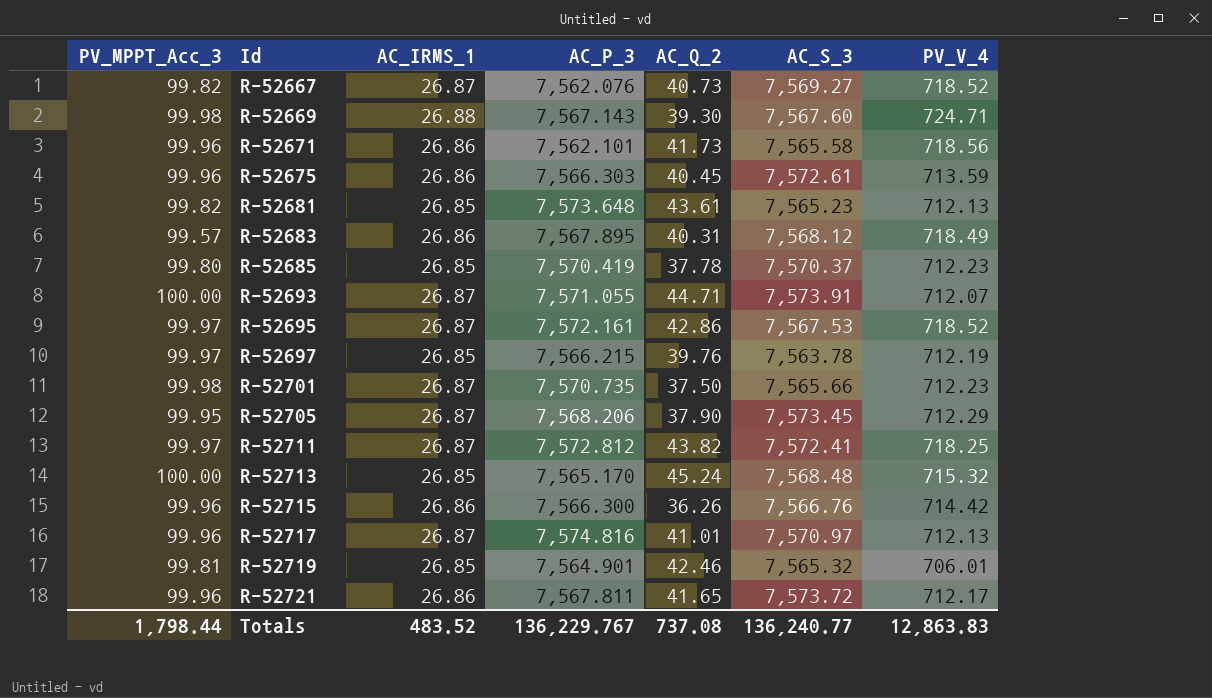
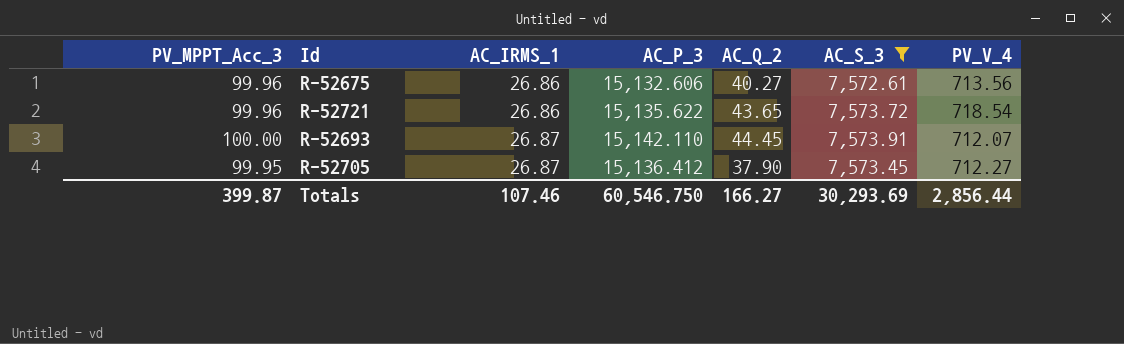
filter: none -> AC_S_3 >= 7,572.61
row order: Id ascending -> AC_IRMS_1 ascending
R-52675 | AC_P_3: 7,566.303 -> 15,132.606
R-52675 | AC_Q_2: 40.45 -> 40.27
R-52675 | PV_V_4: 713.59 -> 713.56
R-52721 | AC_P_3: 7,567.811 -> 15,135.622
R-52721 | AC_Q_2: 41.65 -> 43.65
R-52721 | PV_V_4: 712.17 -> 718.54
R-52693 | AC_P_3: 7,571.055 -> 15,142.110
R-52693 | AC_Q_2: 44.71 -> 44.45
R-52705 | AC_P_3: 7,568.206 -> 15,136.412
R-52705 | PV_V_4: 712.29 -> 712.27
Totals | PV_MPPT_Acc_3: 1,798.44 -> 399.87
Totals | AC_IRMS_1: 483.52 -> 107.46
Totals | AC_P_3: 136,229.767 -> 60,546.750
Totals | AC_Q_2: 737.08 -> 166.27
Totals | AC_S_3: 136,240.77 -> 30,293.69
Totals | PV_V_4: 12,863.83 -> 2,856.44

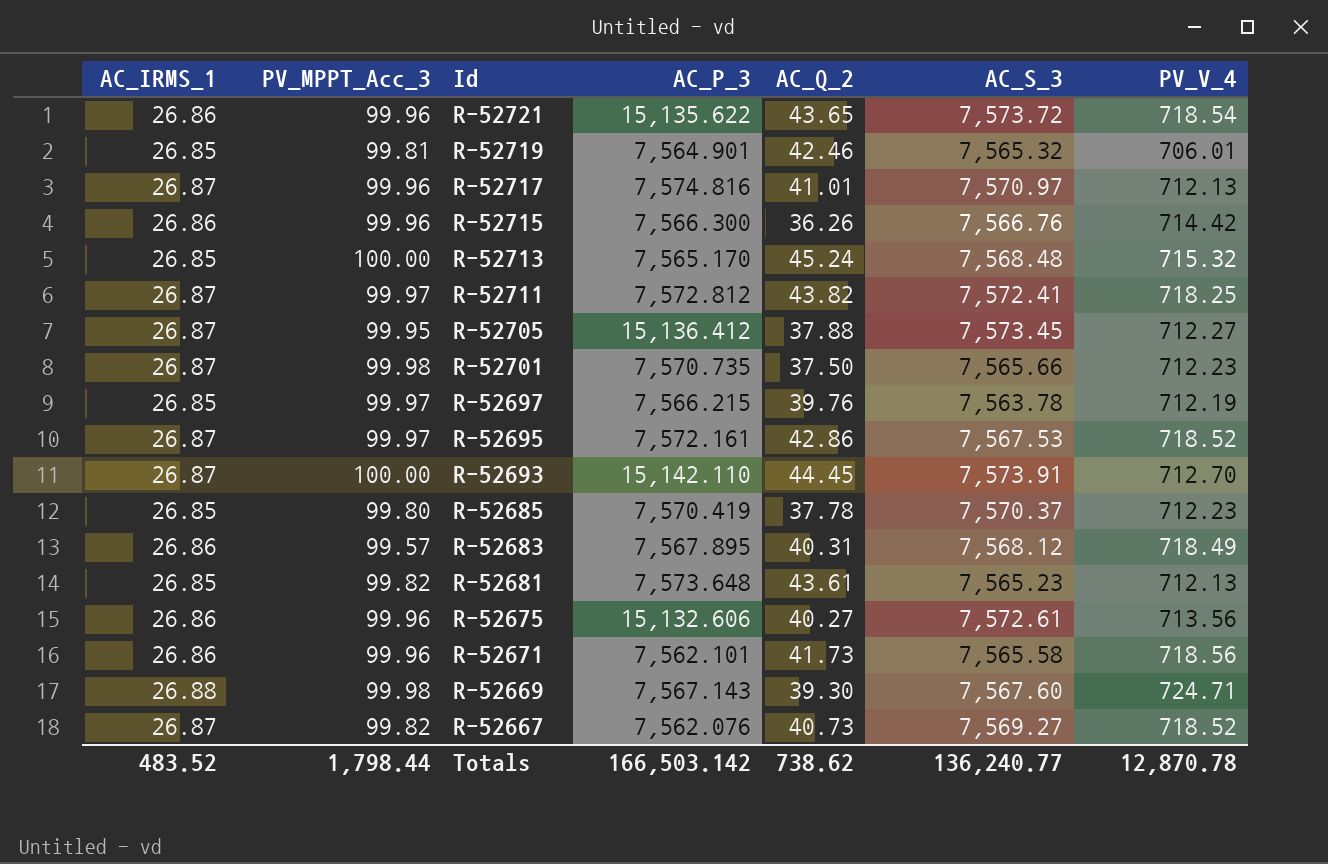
filter: AC_S_3 >= 7,572.61 -> none
row order: AC_IRMS_1 ascending -> Id descending
column AC_IRMS_1 | position: 3 -> 1
R-52705 | AC_Q_2: 37.90 -> 37.88
R-52693 | PV_V_4: 712.07 -> 712.70
Totals | AC_IRMS_1: 107.46 -> 483.52
Totals | PV_MPPT_Acc_3: 399.87 -> 1,798.44
Totals | AC_P_3: 60,546.750 -> 166,503.142
Totals | AC_Q_2: 166.27 -> 738.62
Totals | AC_S_3: 30,293.69 -> 136,240.77
Totals | PV_V_4: 2,856.44 -> 12,870.78

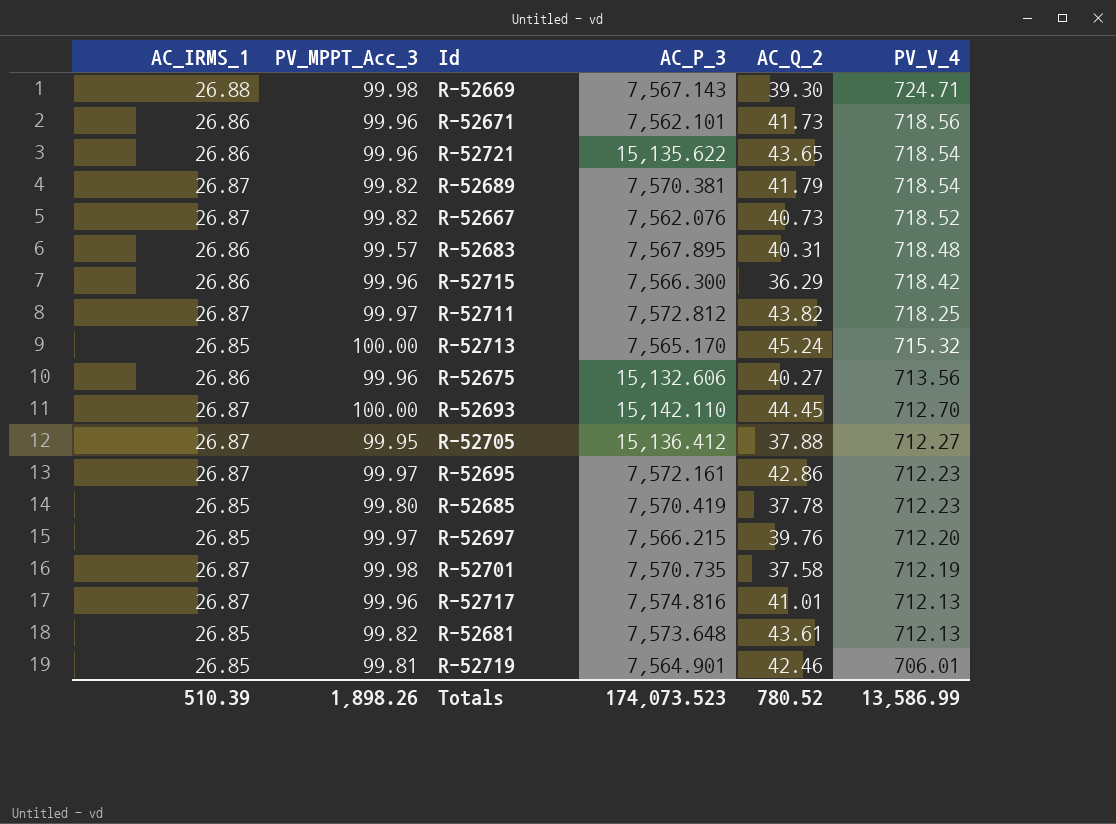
row order: Id descending -> PV_V_4 descending
column AC_S_3 | position: 6 -> none
row R-52689: none -> 26.87 | 99.82 | 7,570.381 | 41.79 | 718.54
R-52683 | PV_V_4: 718.49 -> 718.48
R-52715 | AC_Q_2: 36.26 -> 36.29
R-52715 | PV_V_4: 714.42 -> 718.42
R-52695 | PV_V_4: 718.52 -> 712.23
R-52697 | PV_V_4: 712.19 -> 712.20
R-52701 | AC_Q_2: 37.50 -> 37.58
R-52701 | PV_V_4: 712.23 -> 712.19
Totals | AC_IRMS_1: 483.52 -> 510.39
Totals | PV_MPPT_Acc_3: 1,798.44 -> 1,898.26
Totals | AC_P_3: 166,503.142 -> 174,073.523
Totals | AC_Q_2: 738.62 -> 780.52
Totals | PV_V_4: 12,870.78 -> 13,586.99

